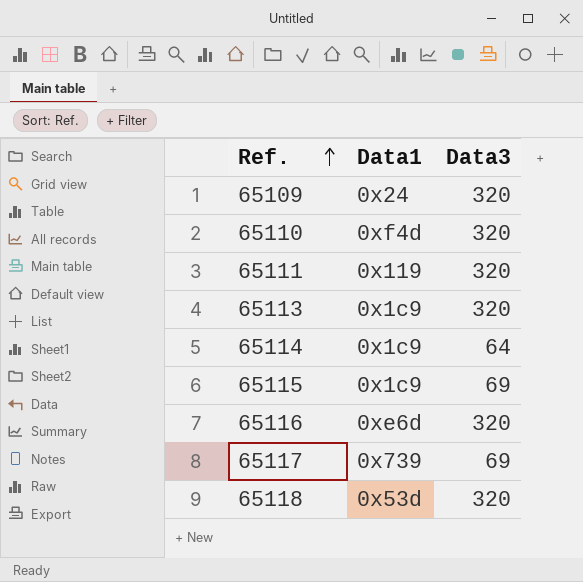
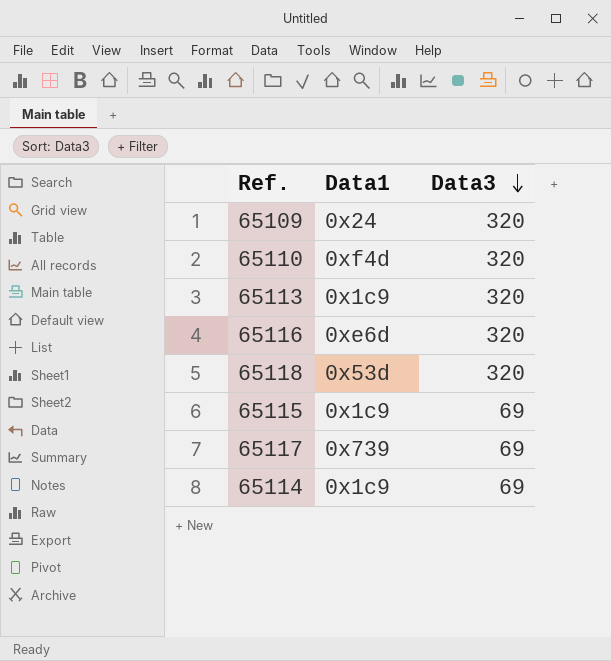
row order: Ref. ascending -> Data3 descending
row 65111: 0x119 | 320 -> none
65114 | Data3: 64 -> 69

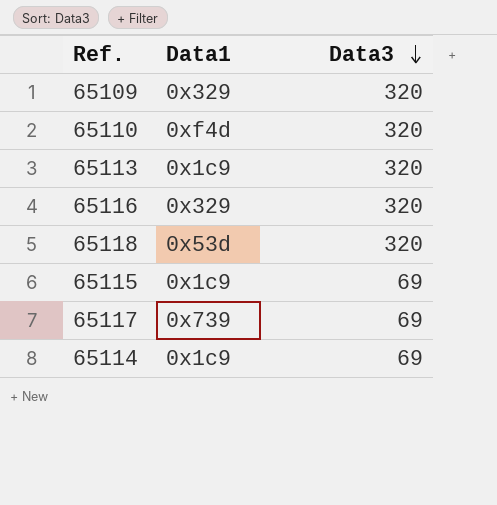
65109 | Data1: 0x24 -> 0x329
65116 | Data1: 0xe6d -> 0x329

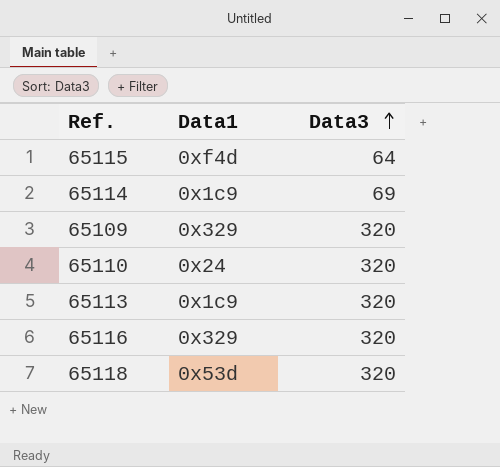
row order: Data3 descending -> Data3 ascending
row 65117: 0x739 | 69 -> none
65115 | Data1: 0x1c9 -> 0xf4d
65115 | Data3: 69 -> 64
65110 | Data1: 0xf4d -> 0x24

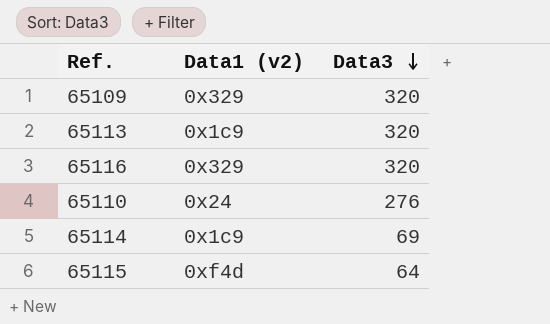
row order: Data3 ascending -> Data3 descending
column name: Data1 -> Data1 (v2)
row 65118: 0x53d | 320 -> none
65110 | Data3: 320 -> 276

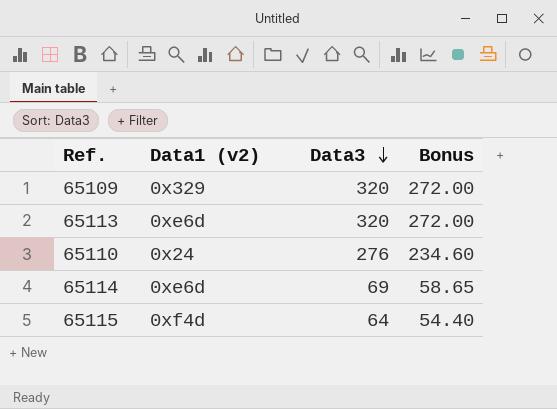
column Bonus | formula: none -> [Data3] * 0.85
row 65116: 0x329 | 320 -> none
65113 | Data1 (v2): 0x1c9 -> 0xe6d
65114 | Data1 (v2): 0x1c9 -> 0xe6d

